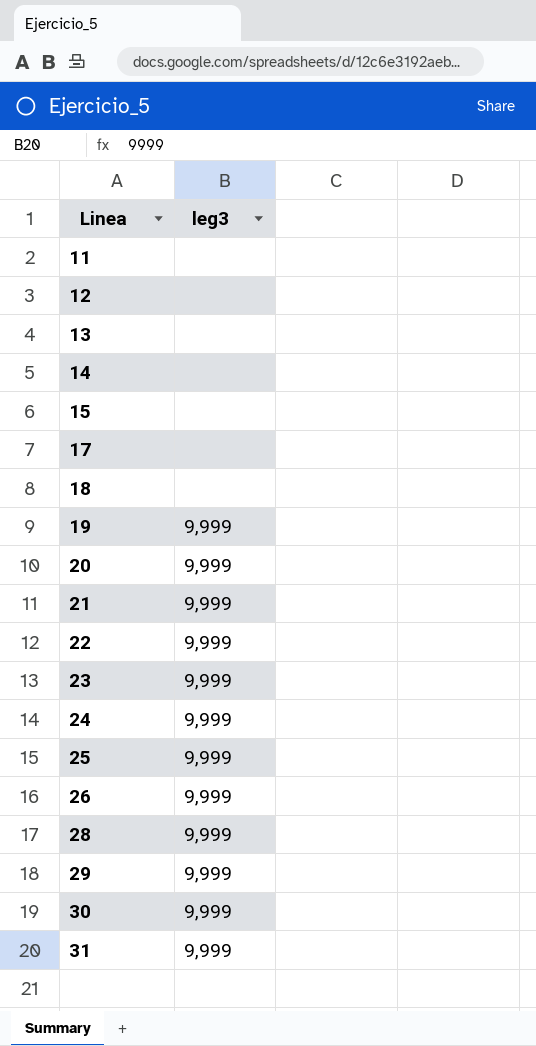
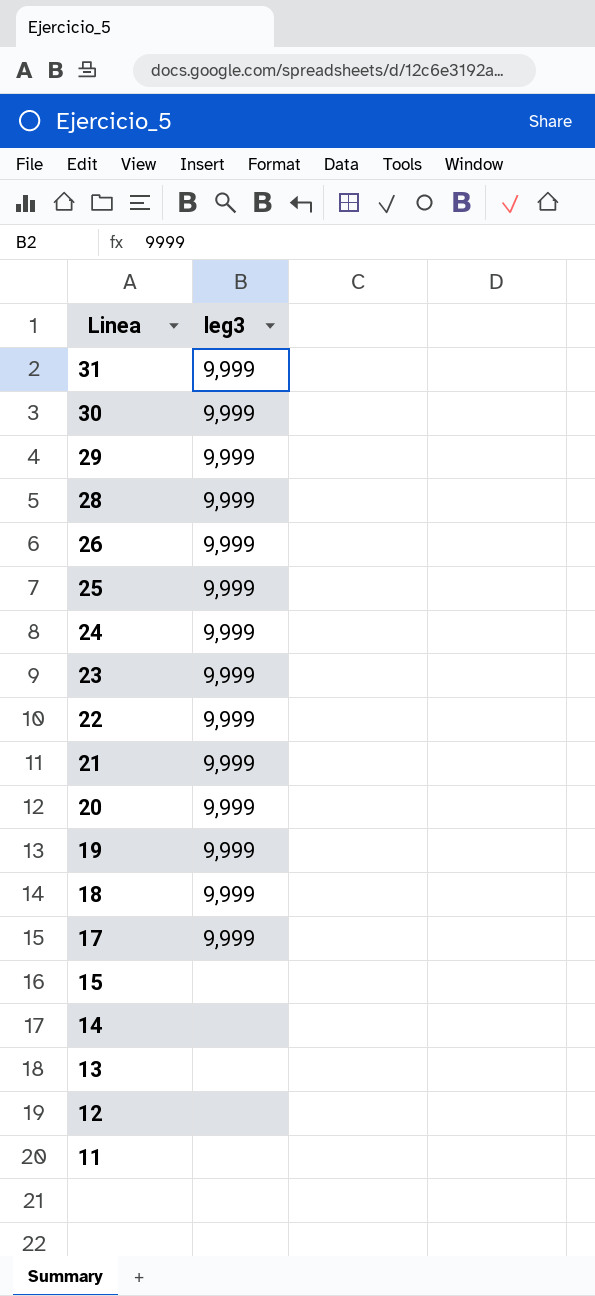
row order: Linea ascending -> Linea descending
18 | leg3: none -> 9,999
17 | leg3: none -> 9,999

